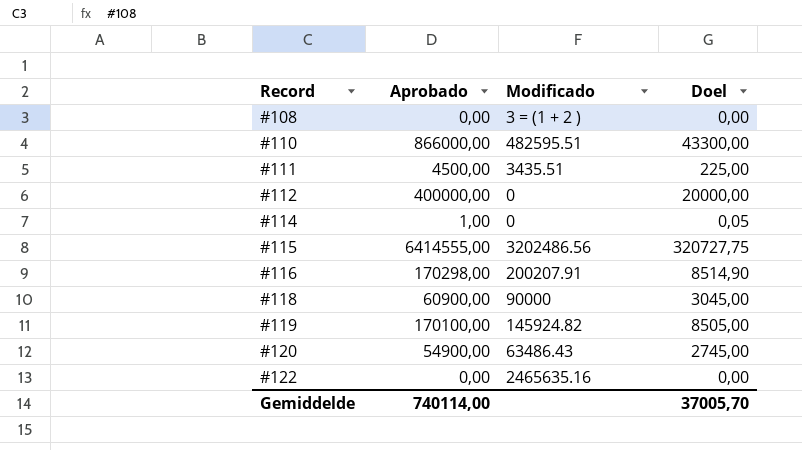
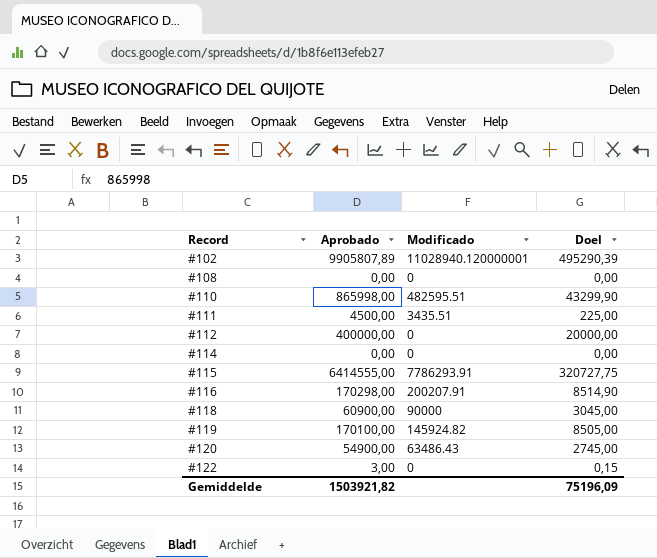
row #102: none -> 9905807,89 | 11028940.120000001 | 495290,39
#108 | Modificado: 3 = (1 + 2 ) -> 0
#110 | Aprobado: 866000,00 -> 865998,00
#110 | Doel: 43300,00 -> 43299,90
#114 | Aprobado: 1,00 -> 0,00
#114 | Doel: 0,05 -> 0,00
#115 | Modificado: 3202486.56 -> 7786293.91
#122 | Aprobado: 0,00 -> 3,00
#122 | Modificado: 2465635.16 -> 0
#122 | Doel: 0,00 -> 0,15
Gemiddelde | Aprobado: 740114,00 -> 1503921,82
Gemiddelde | Doel: 37005,70 -> 75196,09

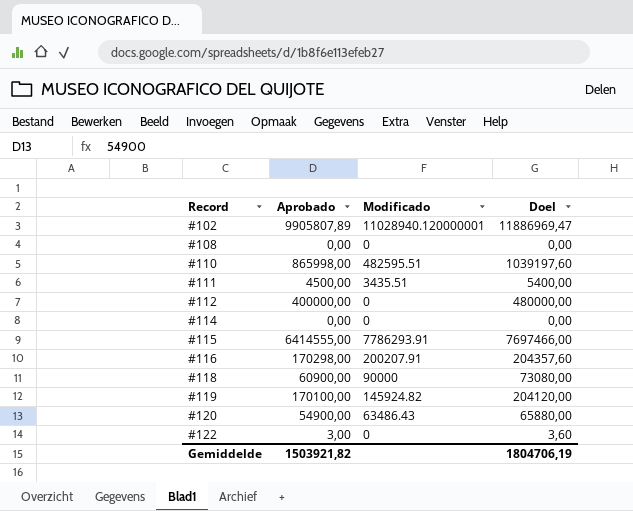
column Doel | formula: [Aprobado] * 0,05 -> [Aprobado] * 1,2
Gemiddelde | Doel: 75196,09 -> 1804706,19

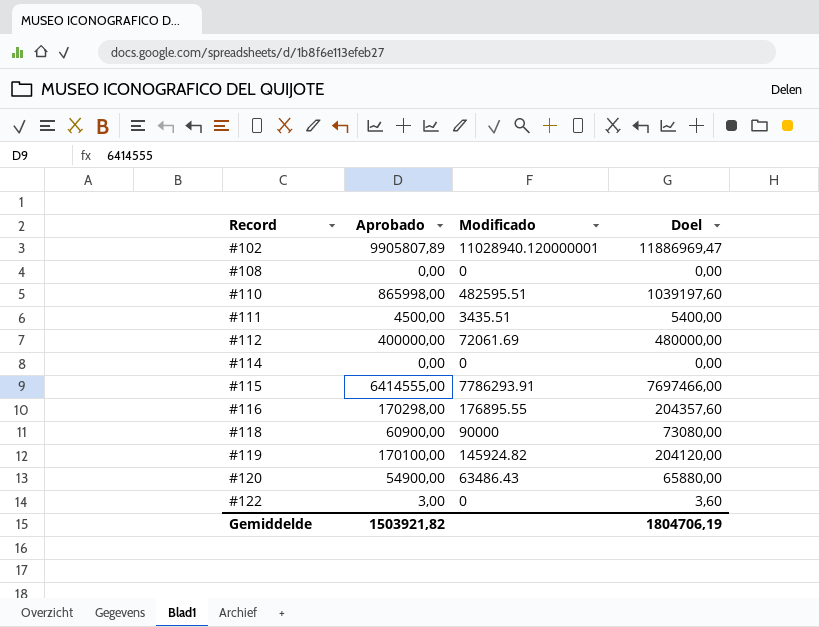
#112 | Modificado: 0 -> 72061.69
#116 | Modificado: 200207.91 -> 176895.55

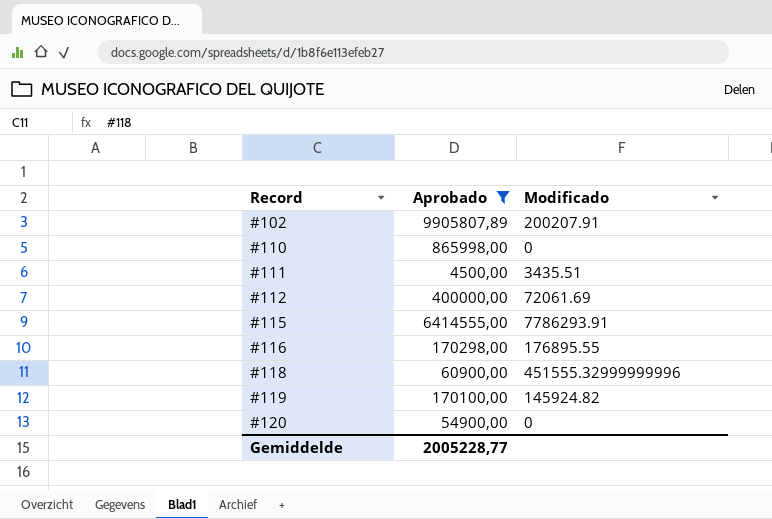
filter: none -> Aprobado >= 4500,00
column Doel | formula: [Aprobado] * 1,2 -> none
#102 | Modificado: 11028940.120000001 -> 200207.91
#110 | Modificado: 482595.51 -> 0
#118 | Modificado: 90000 -> 451555.32999999996
#120 | Modificado: 63486.43 -> 0
Gemiddelde | Aprobado: 1503921,82 -> 2005228,77

